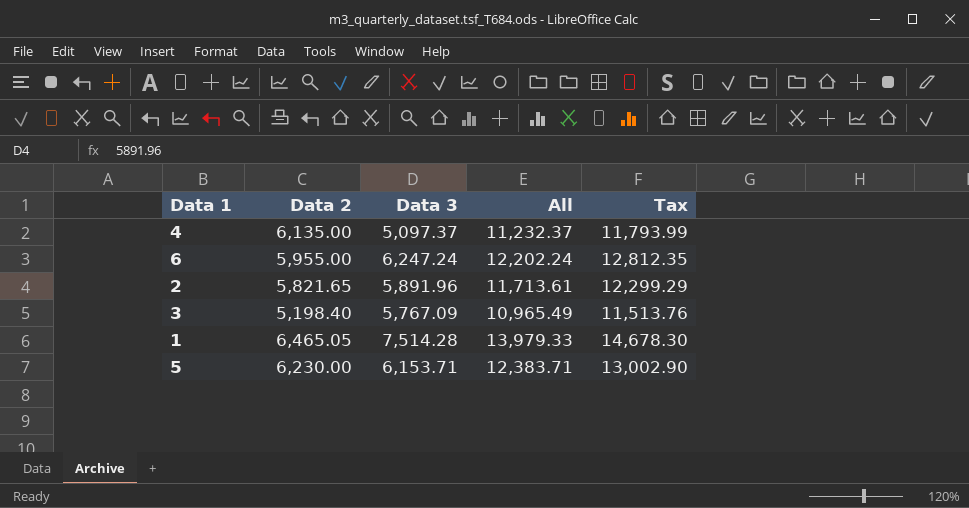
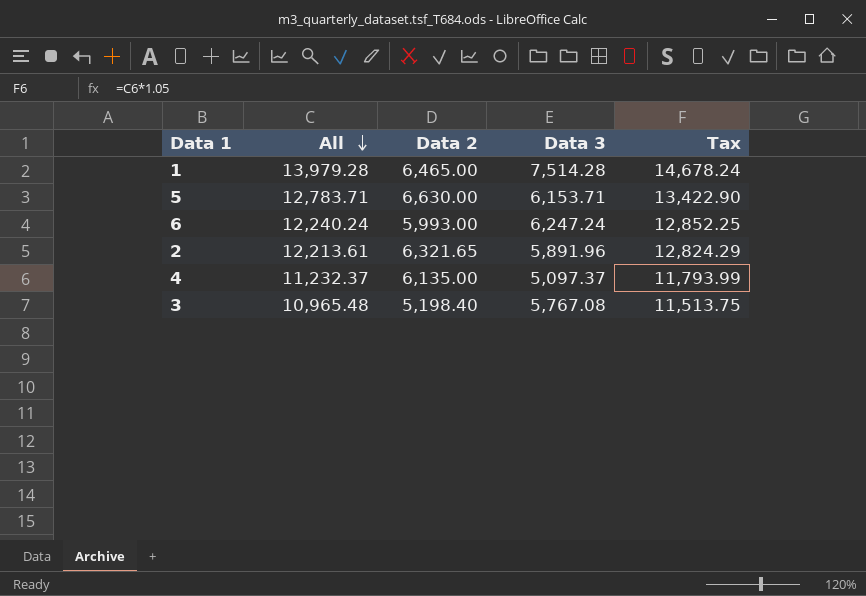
row order: none -> All descending
column All | position: 4 -> 2
1 | All: 13,979.33 -> 13,979.28
1 | Data 2: 6,465.05 -> 6,465.00
1 | Tax: 14,678.30 -> 14,678.24
5 | All: 12,383.71 -> 12,783.71
5 | Data 2: 6,230.00 -> 6,630.00
5 | Tax: 13,002.90 -> 13,422.90
6 | All: 12,202.24 -> 12,240.24
6 | Data 2: 5,955.00 -> 5,993.00
6 | Tax: 12,812.35 -> 12,852.25
2 | All: 11,713.61 -> 12,213.61
2 | Data 2: 5,821.65 -> 6,321.65
2 | Tax: 12,299.29 -> 12,824.29
3 | All: 10,965.49 -> 10,965.48
3 | Data 3: 5,767.09 -> 5,767.08
3 | Tax: 11,513.76 -> 11,513.75

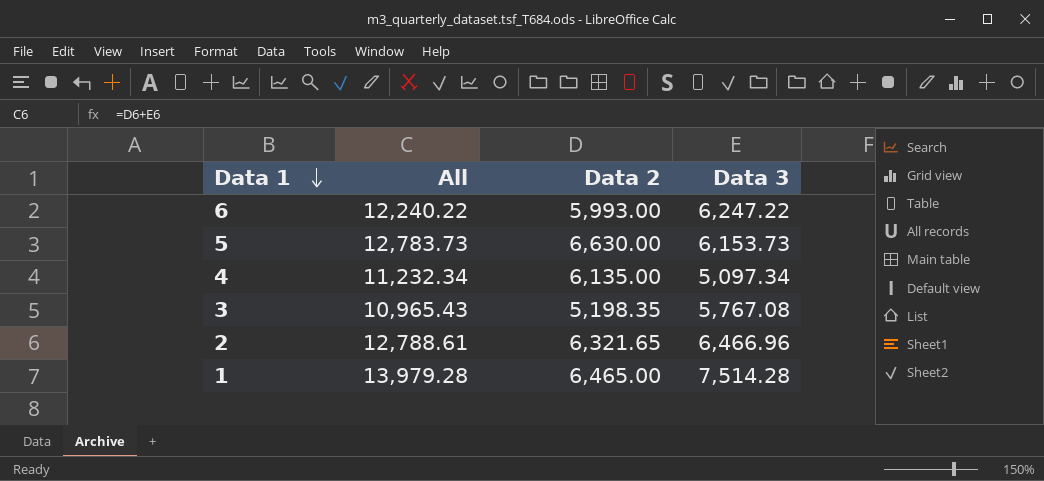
row order: All descending -> Data 1 descending
column Tax | formula: [All] * 1.05 -> none
6 | All: 12,240.24 -> 12,240.22
6 | Data 3: 6,247.24 -> 6,247.22
5 | All: 12,783.71 -> 12,783.73
5 | Data 3: 6,153.71 -> 6,153.73
4 | All: 11,232.37 -> 11,232.34
4 | Data 3: 5,097.37 -> 5,097.34
3 | All: 10,965.48 -> 10,965.43
3 | Data 2: 5,198.40 -> 5,198.35
2 | All: 12,213.61 -> 12,788.61
2 | Data 3: 5,891.96 -> 6,466.96

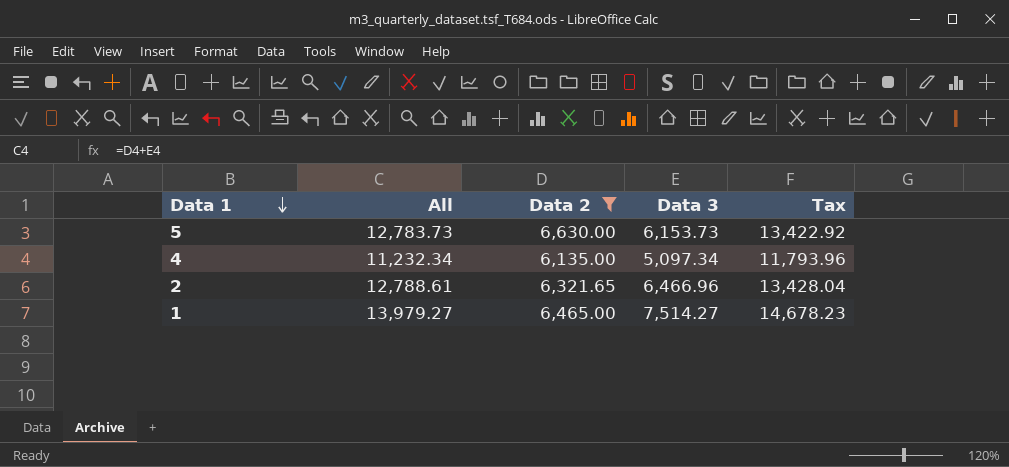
filter: none -> Data 2 >= 6,135.00
column Tax | formula: none -> [All] * 1.05
1 | All: 13,979.28 -> 13,979.27
1 | Data 3: 7,514.28 -> 7,514.27

